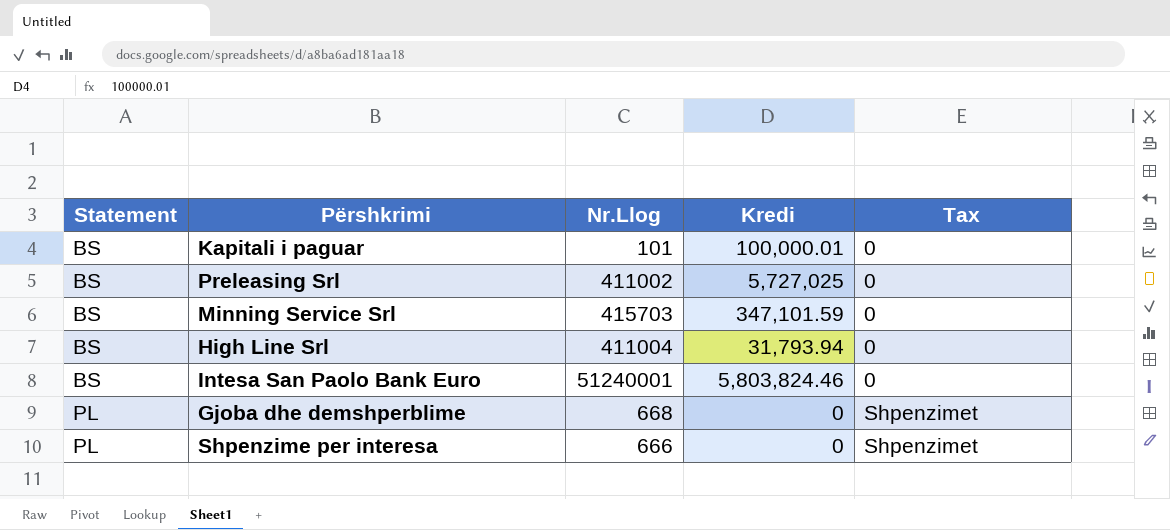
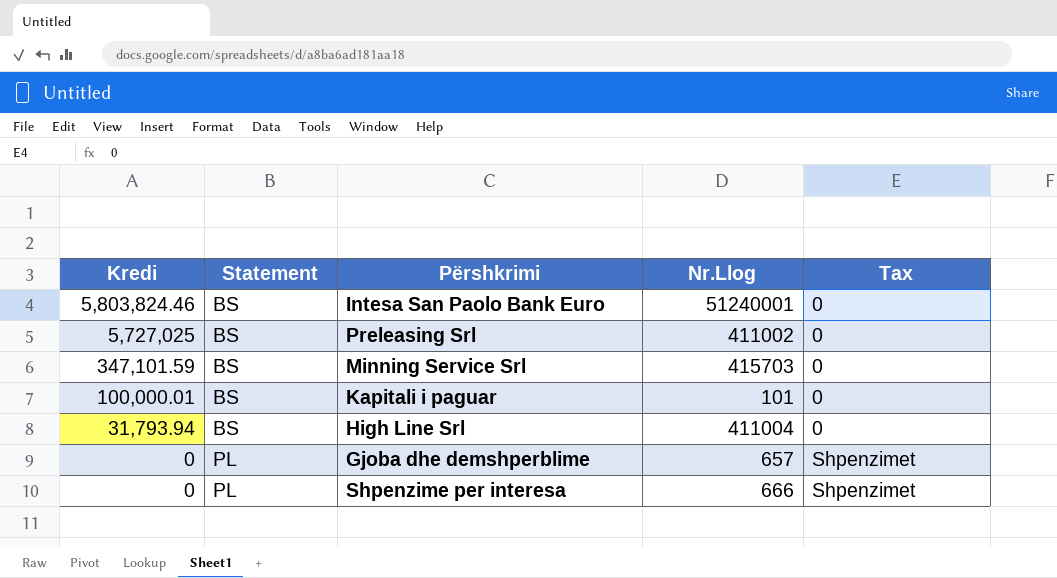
row order: Statement ascending -> Kredi descending
column Kredi | position: 4 -> 1
Gjoba dhe demshperblime | Nr.Llog: 668 -> 657

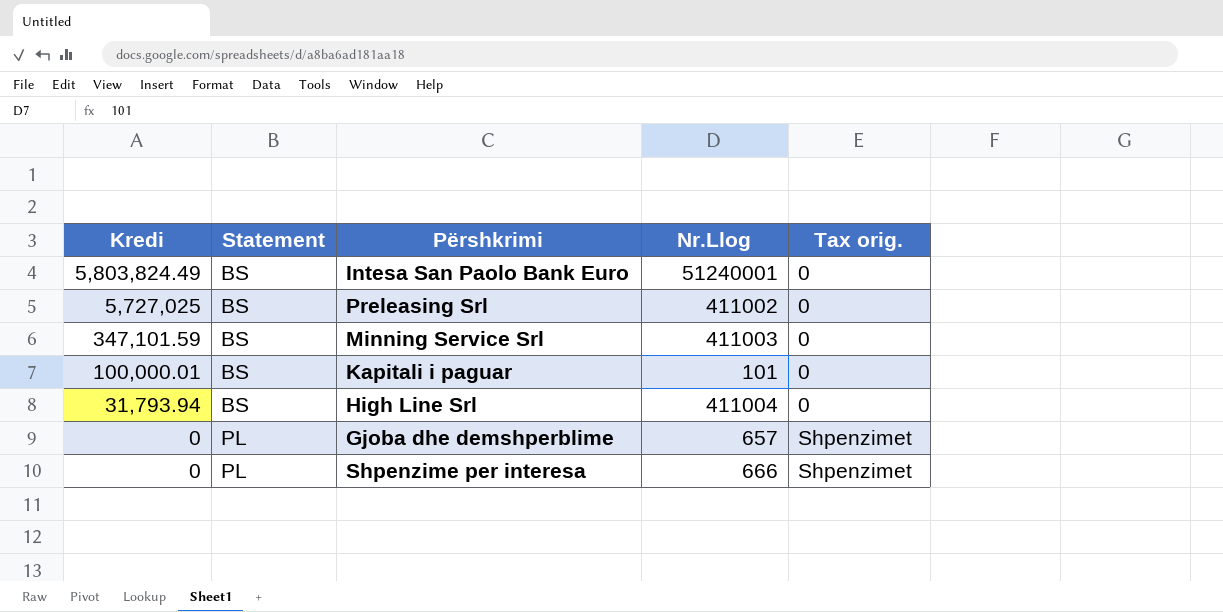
column name: Tax -> Tax orig.
Intesa San Paolo Bank Euro | Kredi: 5,803,824.46 -> 5,803,824.49
Minning Service Srl | Nr.Llog: 415703 -> 411003

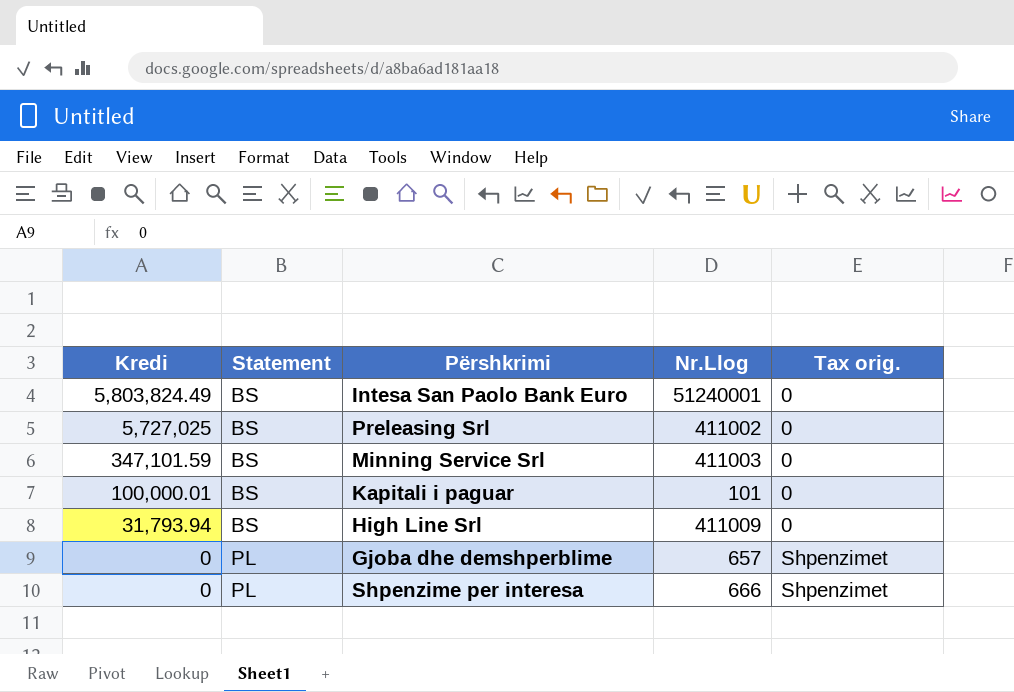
High Line Srl | Nr.Llog: 411004 -> 411009

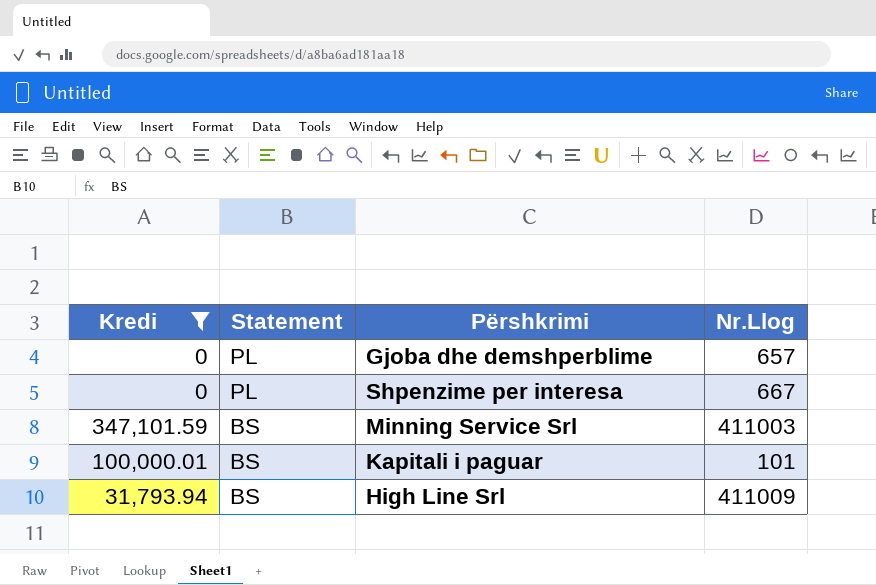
filter: none -> Kredi <= 347,101.59
row order: Kredi descending -> Statement descending
column Tax orig. | position: 5 -> none
Shpenzime per interesa | Nr.Llog: 666 -> 667

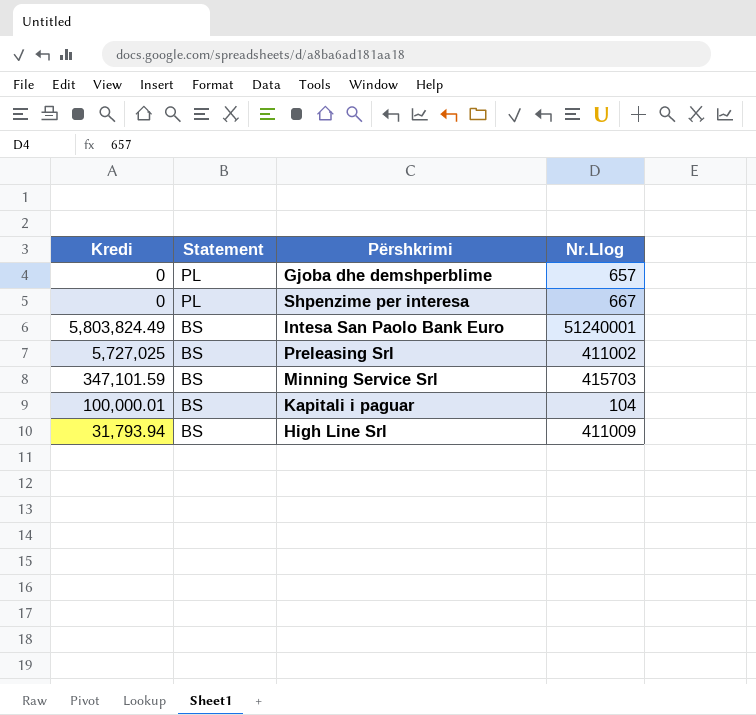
filter: Kredi <= 347,101.59 -> none
Minning Service Srl | Nr.Llog: 411003 -> 415703
Kapitali i paguar | Nr.Llog: 101 -> 104

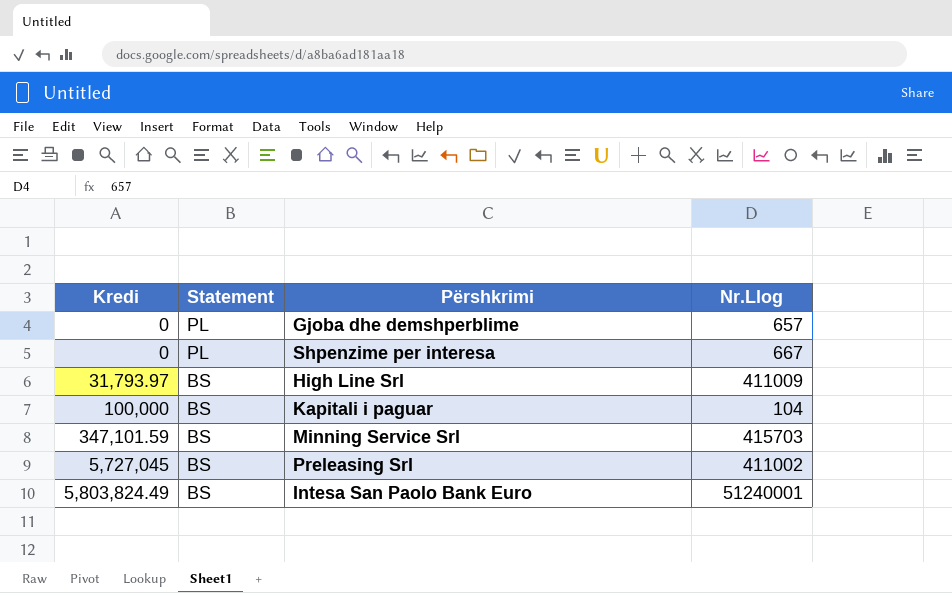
row order: Statement descending -> Kredi ascending
High Line Srl | Kredi: 31,793.94 -> 31,793.97
Kapitali i paguar | Kredi: 100,000.01 -> 100,000
Preleasing Srl | Kredi: 5,727,025 -> 5,727,045

